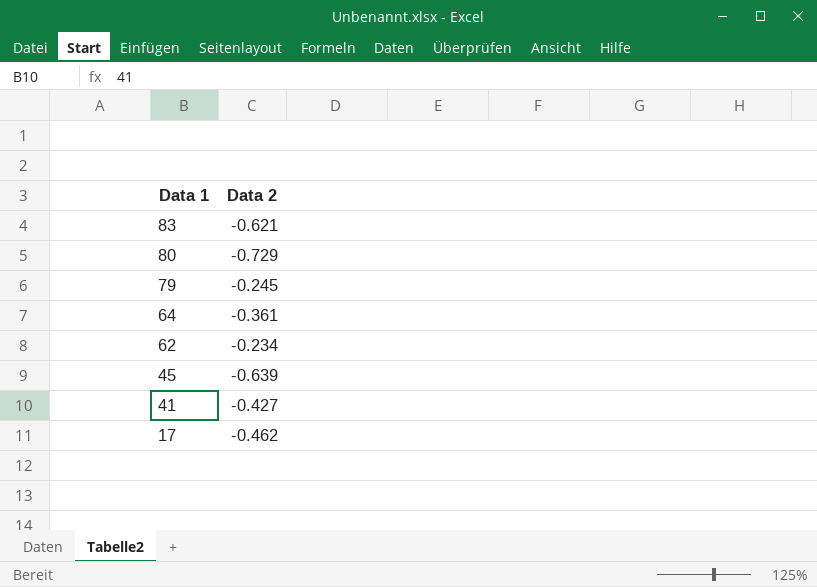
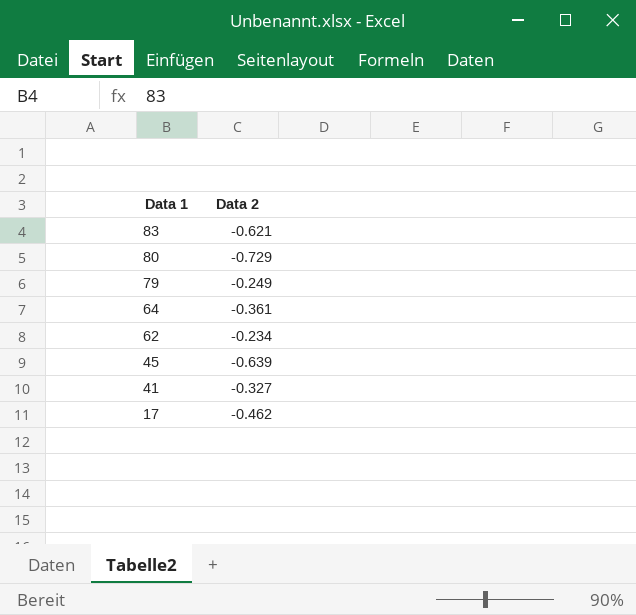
79 | Data 2: -0.245 -> -0.249
41 | Data 2: -0.427 -> -0.327

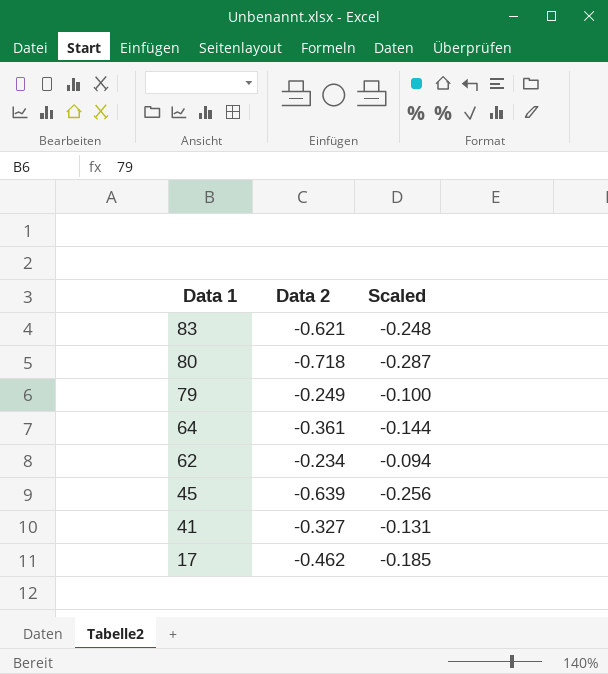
column Scaled | formula: none -> [Data 2] * 0.4
80 | Data 2: -0.729 -> -0.718

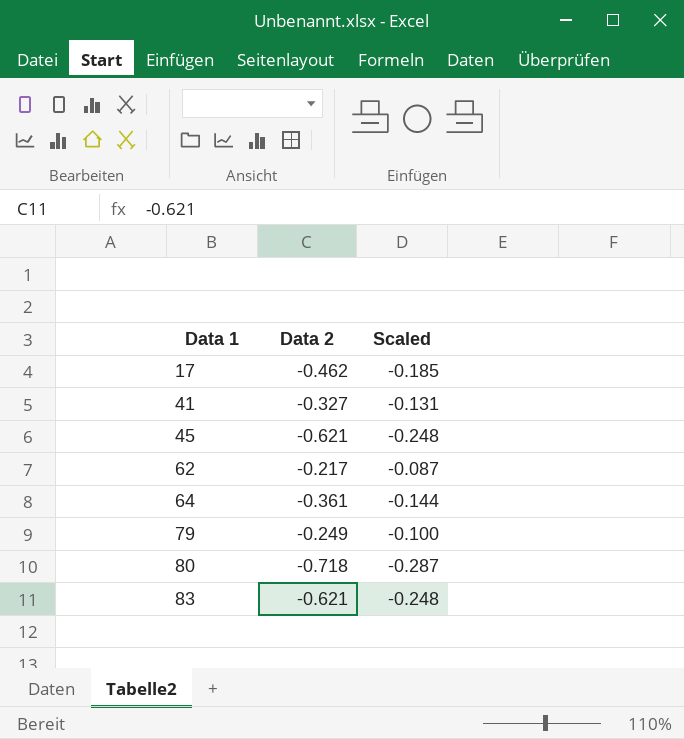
row order: Data 1 descending -> Data 1 ascending
45 | Data 2: -0.639 -> -0.621
45 | Scaled: -0.256 -> -0.248
62 | Data 2: -0.234 -> -0.217
62 | Scaled: -0.094 -> -0.087

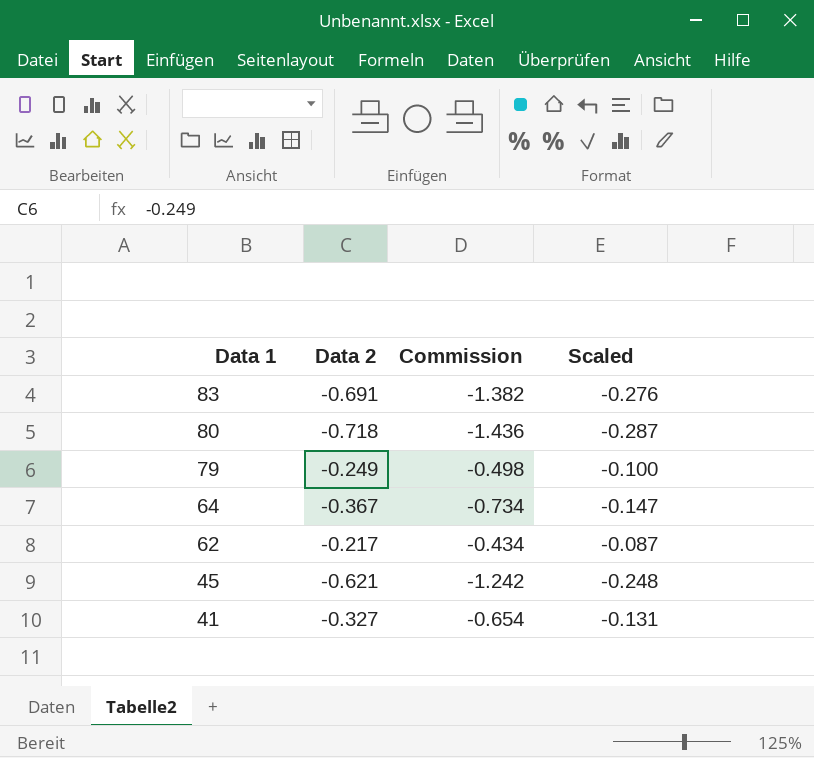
row order: Data 1 ascending -> Data 1 descending
column Commission | formula: none -> [Data 2] * 2
row 17: -0.462 | -0.185 -> none
83 | Data 2: -0.621 -> -0.691
83 | Scaled: -0.248 -> -0.276
64 | Data 2: -0.361 -> -0.367
64 | Scaled: -0.144 -> -0.147

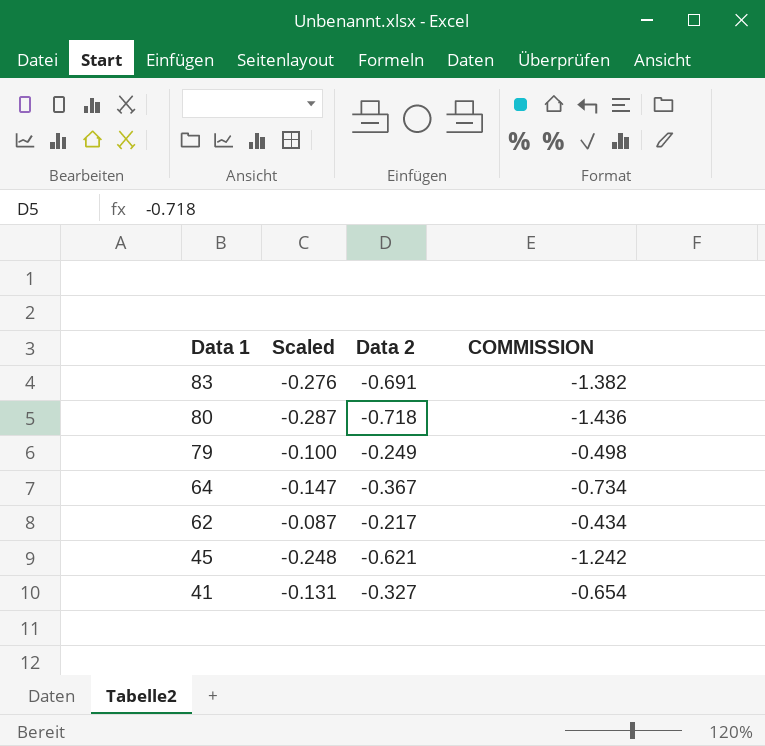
column Scaled | position: 4 -> 2
column name: Commission -> COMMISSION

